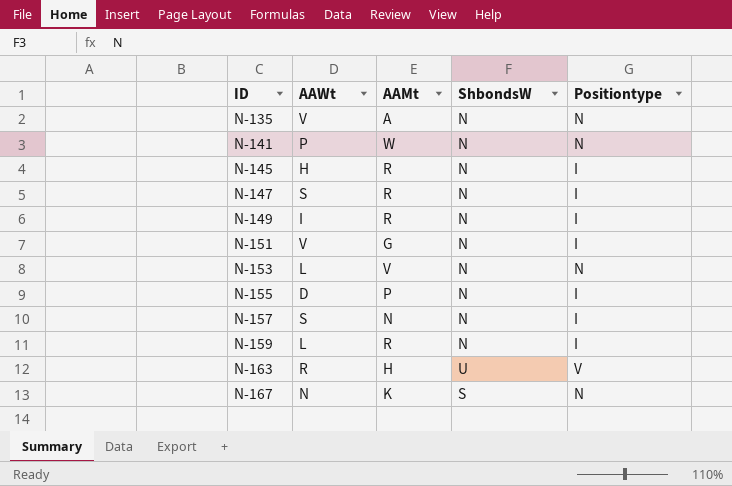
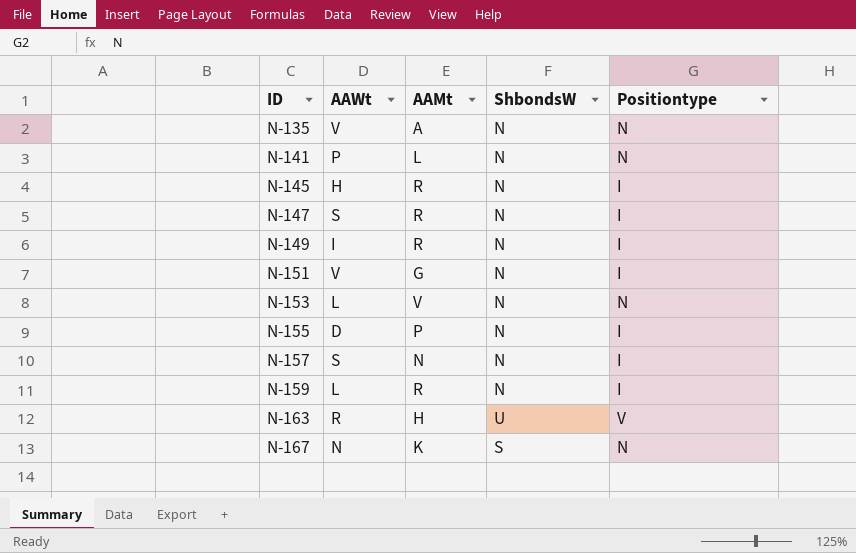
N-141 | AAMt: W -> L

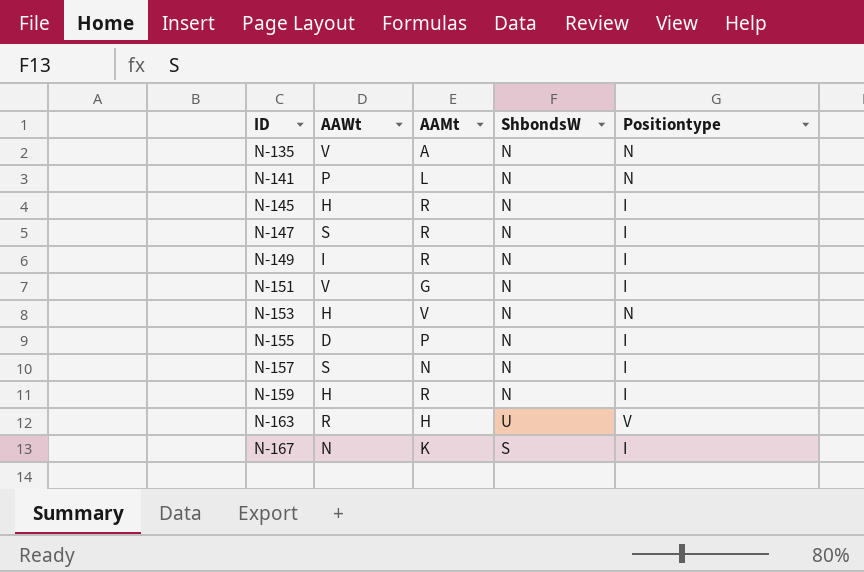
N-153 | AAWt: L -> H
N-159 | AAWt: L -> H
N-167 | Positiontype: N -> I

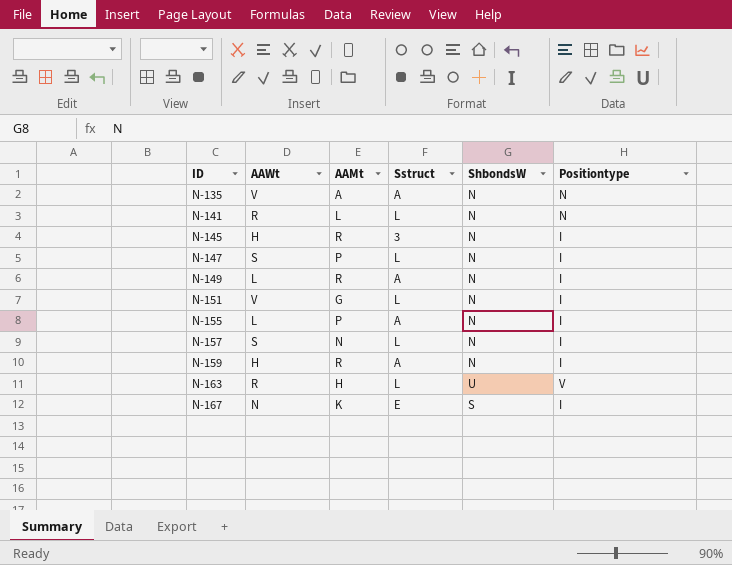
column Sstruct | position: none -> 4
row N-153: H | V | N | N -> none
N-141 | AAWt: P -> R
N-147 | AAMt: R -> P
N-149 | AAWt: I -> L
N-155 | AAWt: D -> L

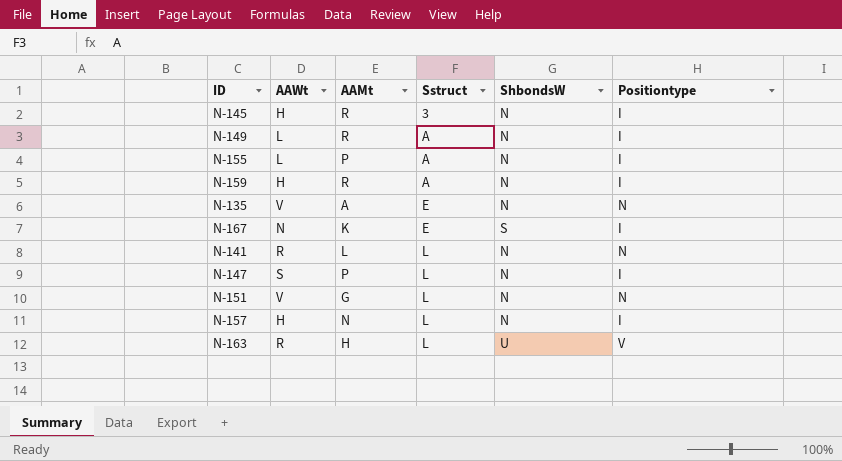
row order: ID ascending -> Sstruct ascending
N-135 | Sstruct: A -> E
N-151 | Positiontype: I -> N
N-157 | AAWt: S -> H

